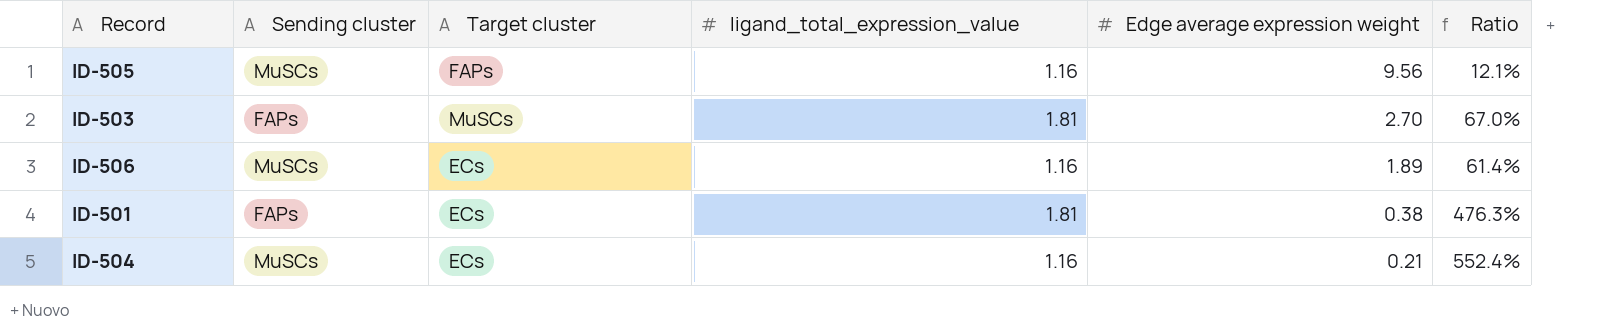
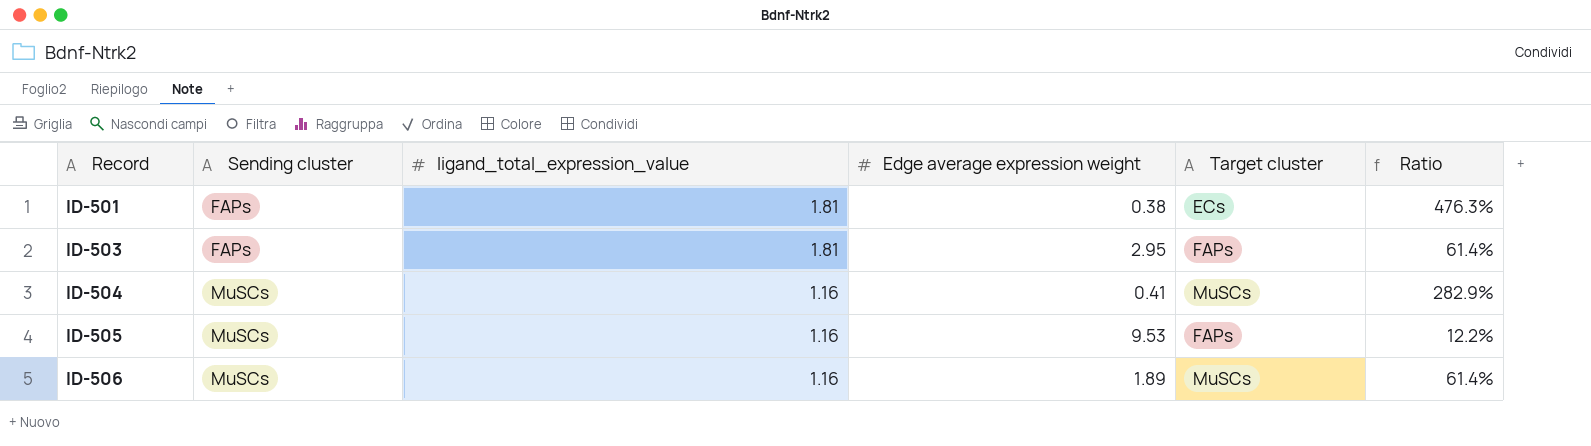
row order: Edge average expression weight descending -> Record ascending
column Target cluster | position: 3 -> 5
ID-503 | Edge average expression weight: 2.70 -> 2.95
ID-503 | Target cluster: MuSCs -> FAPs
ID-503 | Ratio: 67.0% -> 61.4%
ID-504 | Edge average expression weight: 0.21 -> 0.41
ID-504 | Target cluster: ECs -> MuSCs
ID-504 | Ratio: 552.4% -> 282.9%
ID-505 | Edge average expression weight: 9.56 -> 9.53
ID-505 | Ratio: 12.1% -> 12.2%
ID-506 | Target cluster: ECs -> MuSCs

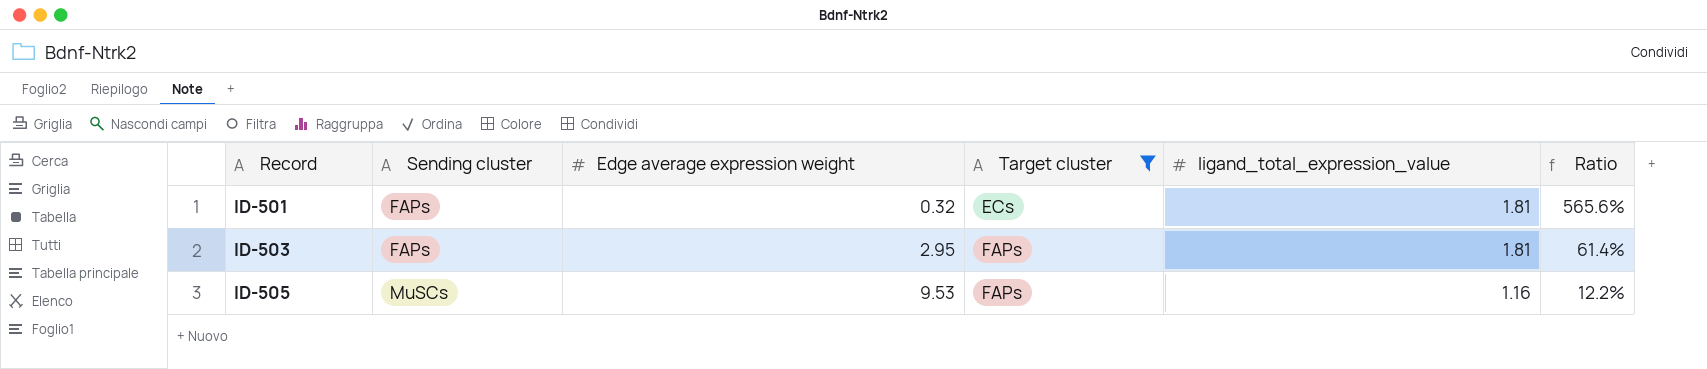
filter: none -> Target cluster != MuSCs
column ligand_total_expression_value | position: 3 -> 5
ID-501 | Edge average expression weight: 0.38 -> 0.32
ID-501 | Ratio: 476.3% -> 565.6%

